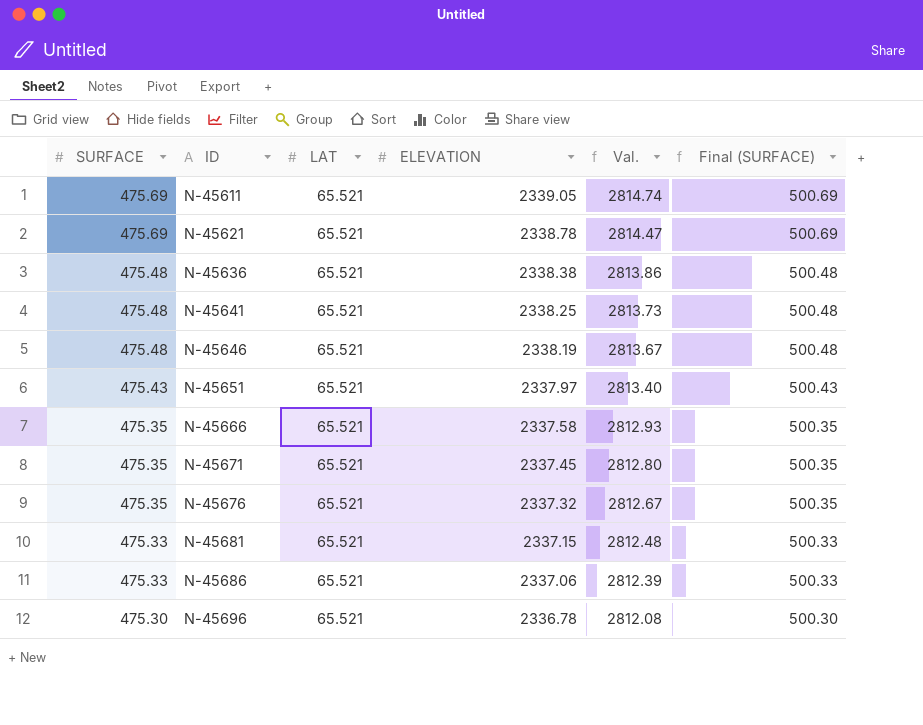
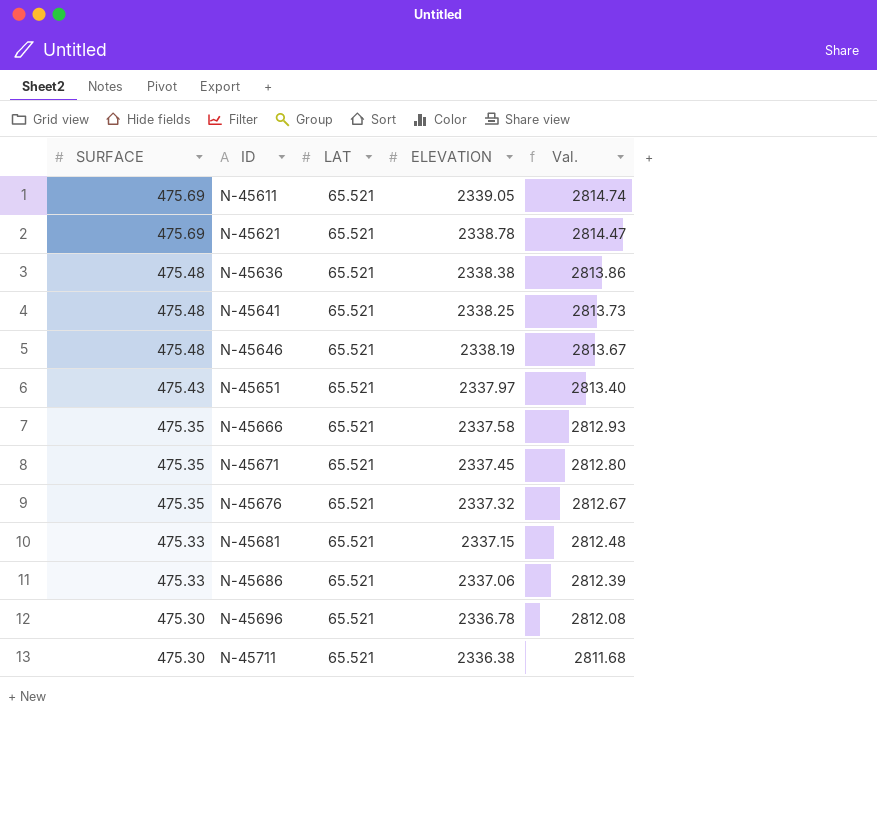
column Final (SURFACE) | formula: [SURFACE] + 25 -> none
row N-45711: none -> 475.30 | 65.521 | 2336.38 | 2811.68

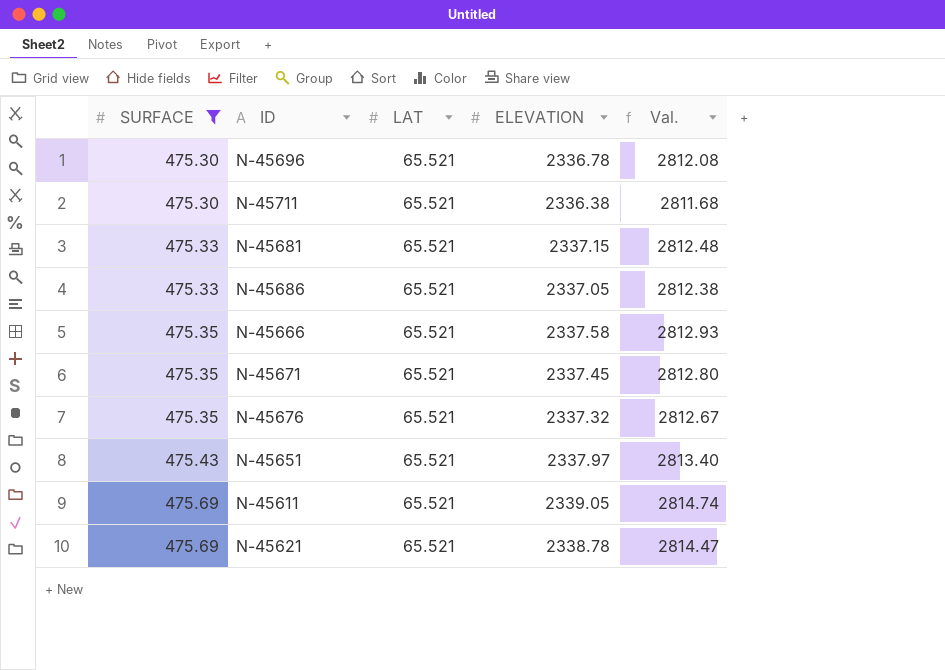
filter: none -> SURFACE != 475.48
row order: SURFACE descending -> SURFACE ascending
N-45686 | ELEVATION: 2337.06 -> 2337.05
N-45686 | Val.: 2812.39 -> 2812.38

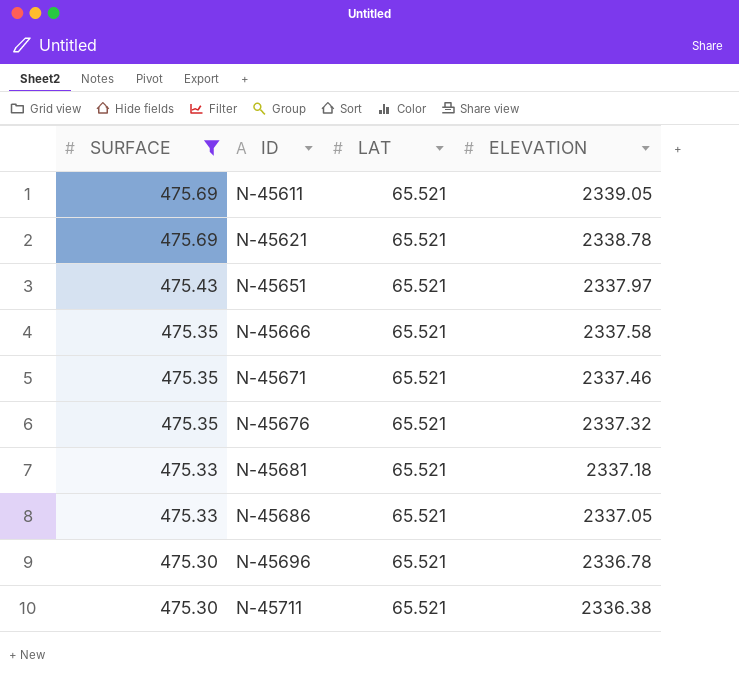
row order: SURFACE ascending -> SURFACE descending
column Val. | formula: [SURFACE] + [ELEVATION] -> none
N-45671 | ELEVATION: 2337.45 -> 2337.46
N-45681 | ELEVATION: 2337.15 -> 2337.18

